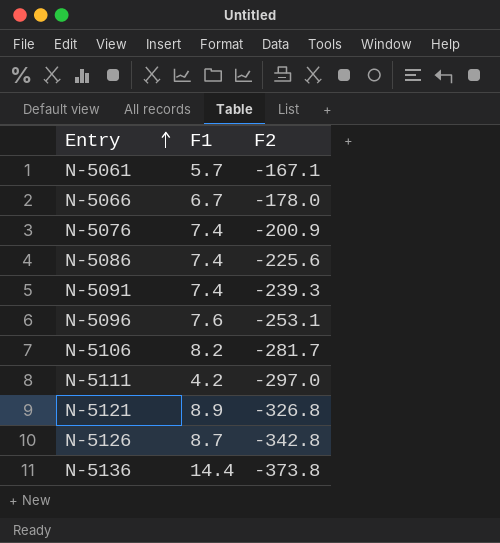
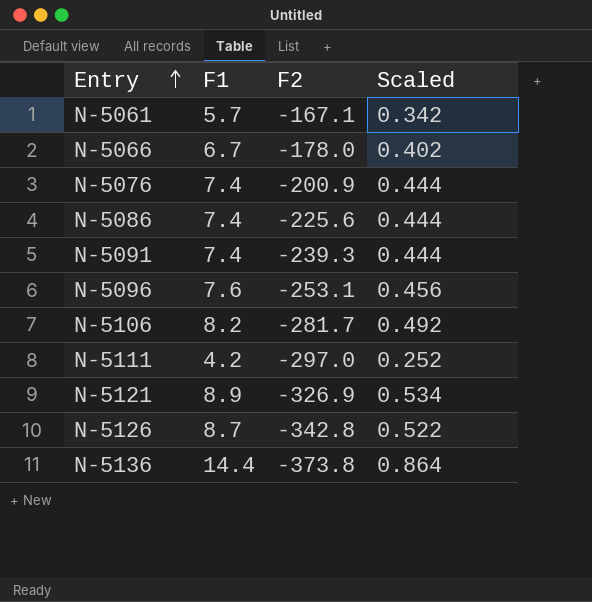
column Scaled | formula: none -> [F1] * 0.06
N-5121 | F2: -326.8 -> -326.9

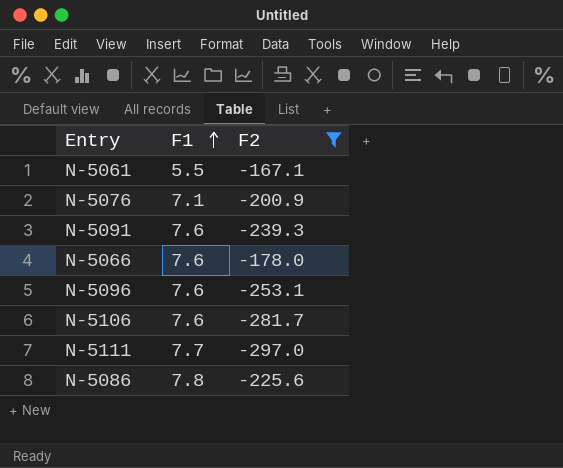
filter: none -> F2 >= -297.0
row order: Entry ascending -> F1 ascending
column Scaled | formula: [F1] * 0.06 -> none
N-5061 | F1: 5.7 -> 5.5
N-5076 | F1: 7.4 -> 7.1
N-5091 | F1: 7.4 -> 7.6
N-5066 | F1: 6.7 -> 7.6
N-5106 | F1: 8.2 -> 7.6
N-5111 | F1: 4.2 -> 7.7
N-5086 | F1: 7.4 -> 7.8

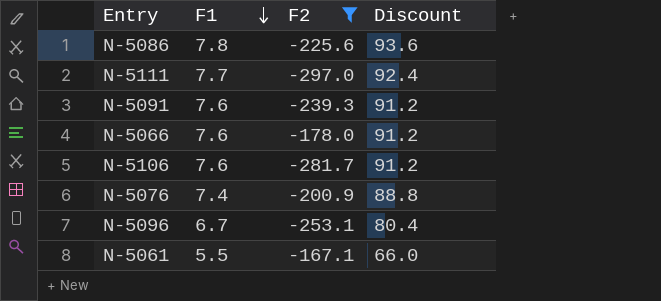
row order: F1 ascending -> F1 descending
column Discount | formula: none -> [F1] * 12
N-5076 | F1: 7.1 -> 7.4
N-5096 | F1: 7.6 -> 6.7

